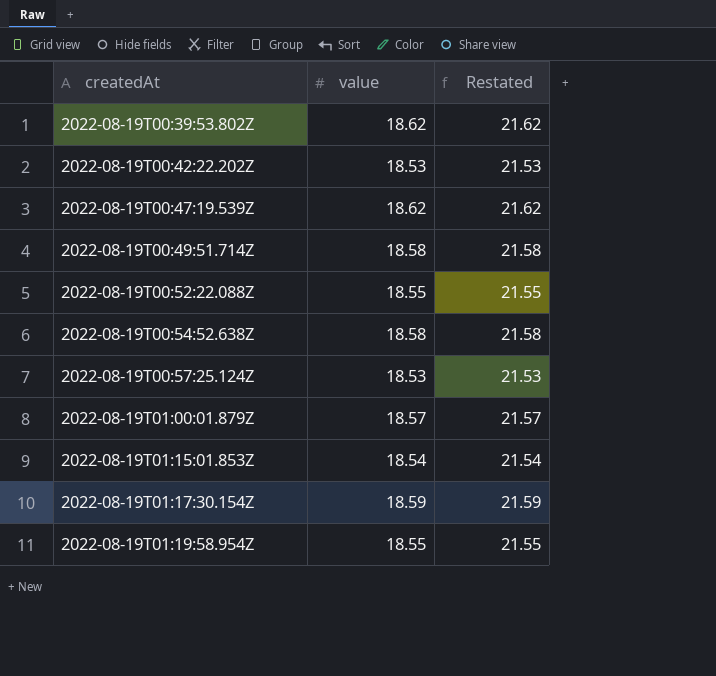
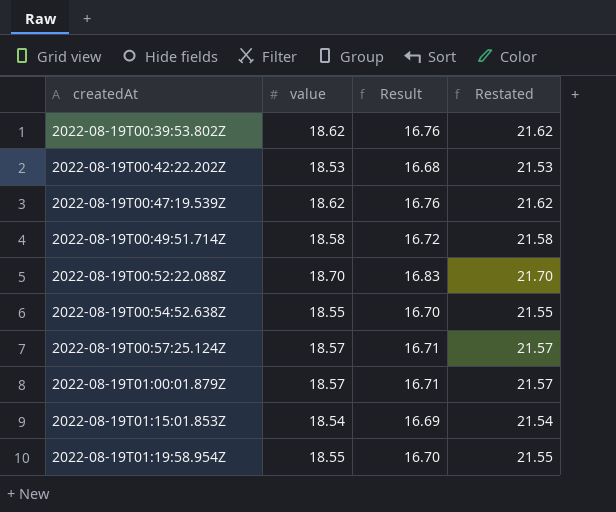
column Result | formula: none -> [value] * 0.9
row 2022-08-19T01:17:30.154Z: 18.59 | 21.59 -> none
2022-08-19T00:52:22.088Z | value: 18.55 -> 18.70
2022-08-19T00:52:22.088Z | Restated: 21.55 -> 21.70
2022-08-19T00:54:52.638Z | value: 18.58 -> 18.55
2022-08-19T00:54:52.638Z | Restated: 21.58 -> 21.55
2022-08-19T00:57:25.124Z | value: 18.53 -> 18.57
2022-08-19T00:57:25.124Z | Restated: 21.53 -> 21.57

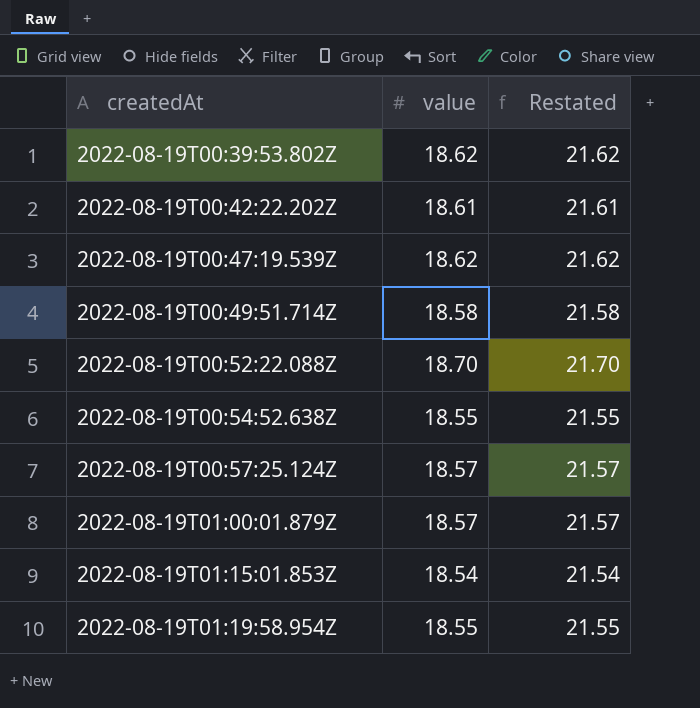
column Result | formula: [value] * 0.9 -> none
2022-08-19T00:42:22.202Z | value: 18.53 -> 18.61
2022-08-19T00:42:22.202Z | Restated: 21.53 -> 21.61

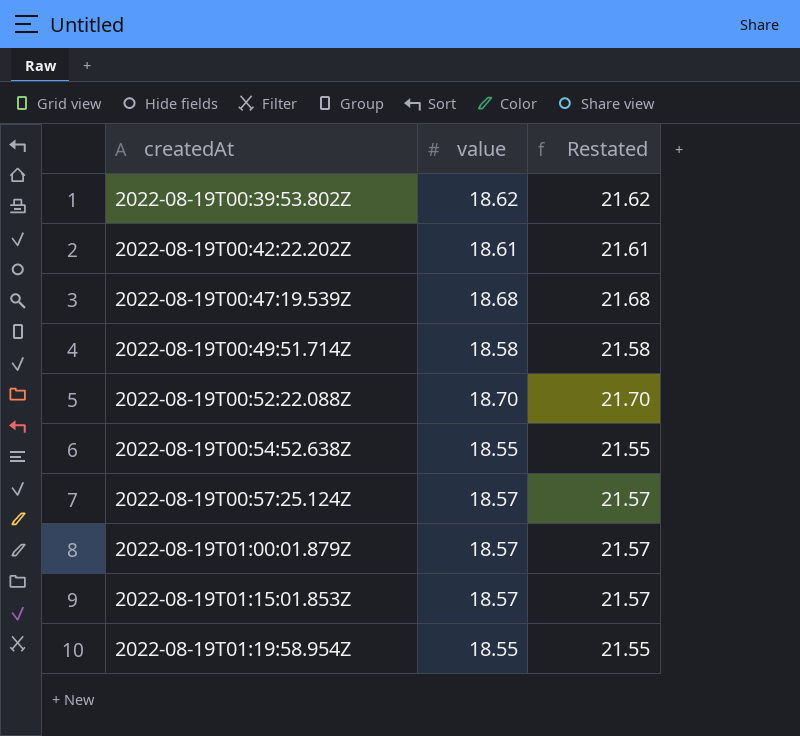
2022-08-19T00:47:19.539Z | value: 18.62 -> 18.68
2022-08-19T00:47:19.539Z | Restated: 21.62 -> 21.68
2022-08-19T01:15:01.853Z | value: 18.54 -> 18.57
2022-08-19T01:15:01.853Z | Restated: 21.54 -> 21.57

